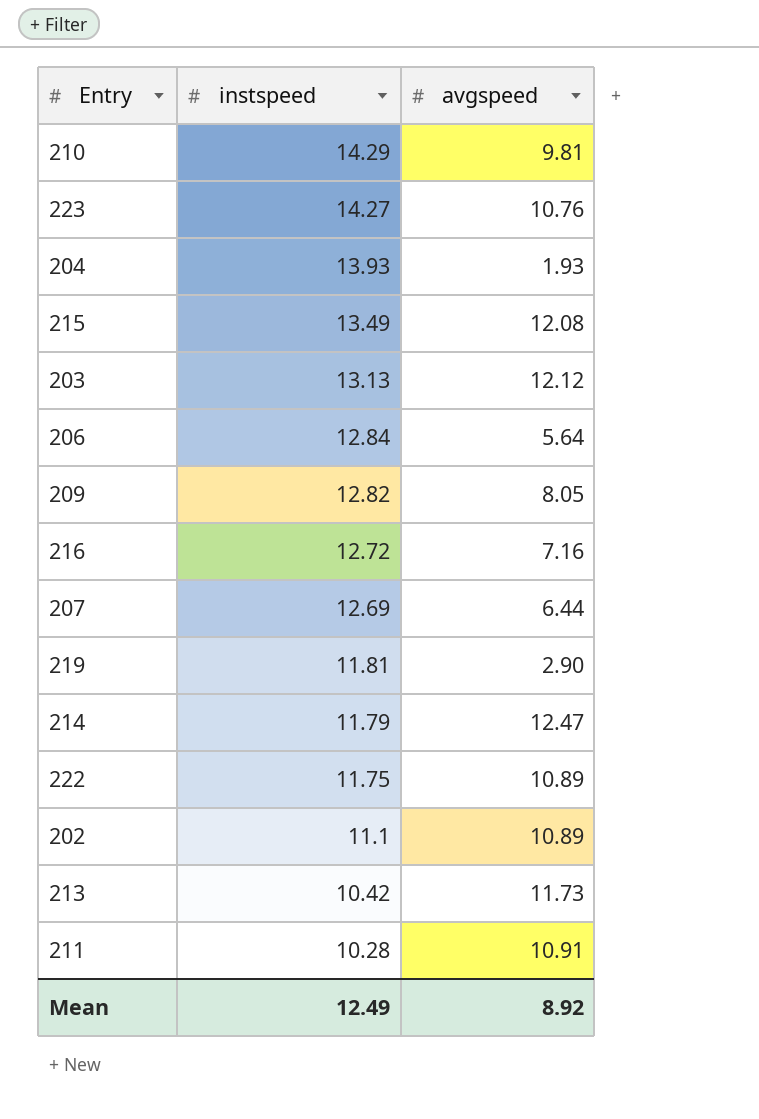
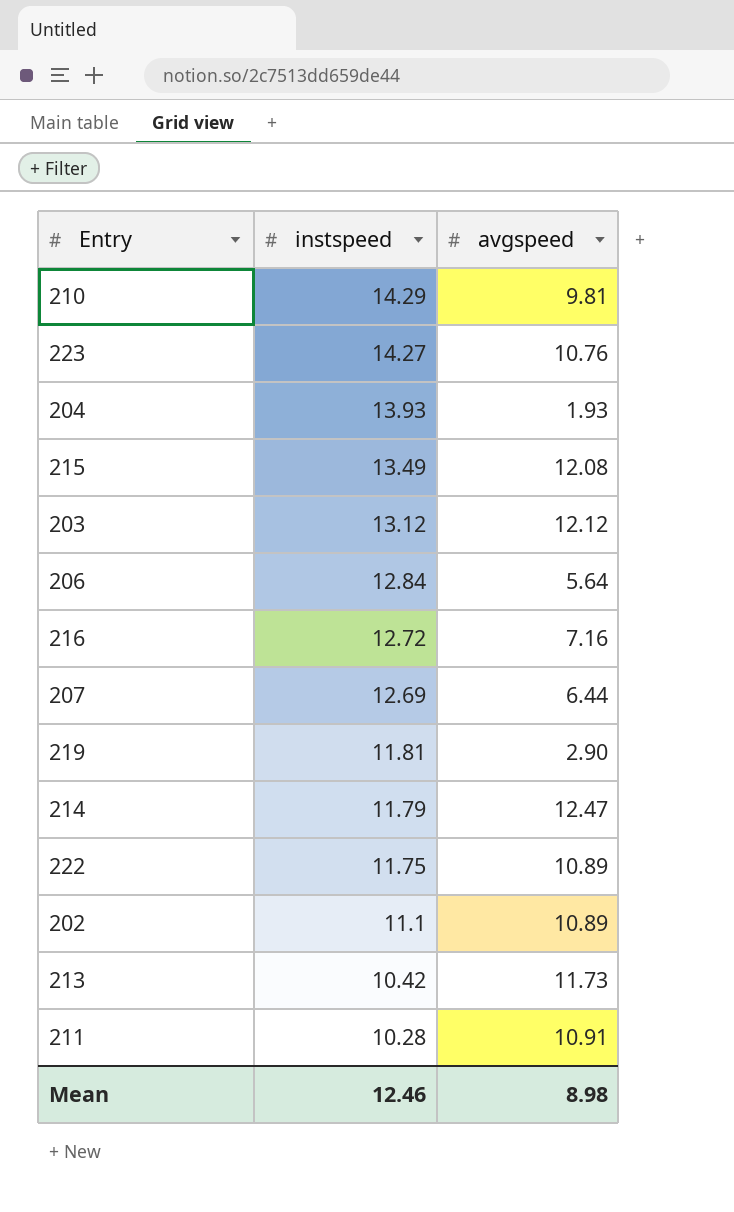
row 209: 12.82 | 8.05 -> none
203 | instspeed: 13.13 -> 13.12
Mean | instspeed: 12.49 -> 12.46
Mean | avgspeed: 8.92 -> 8.98

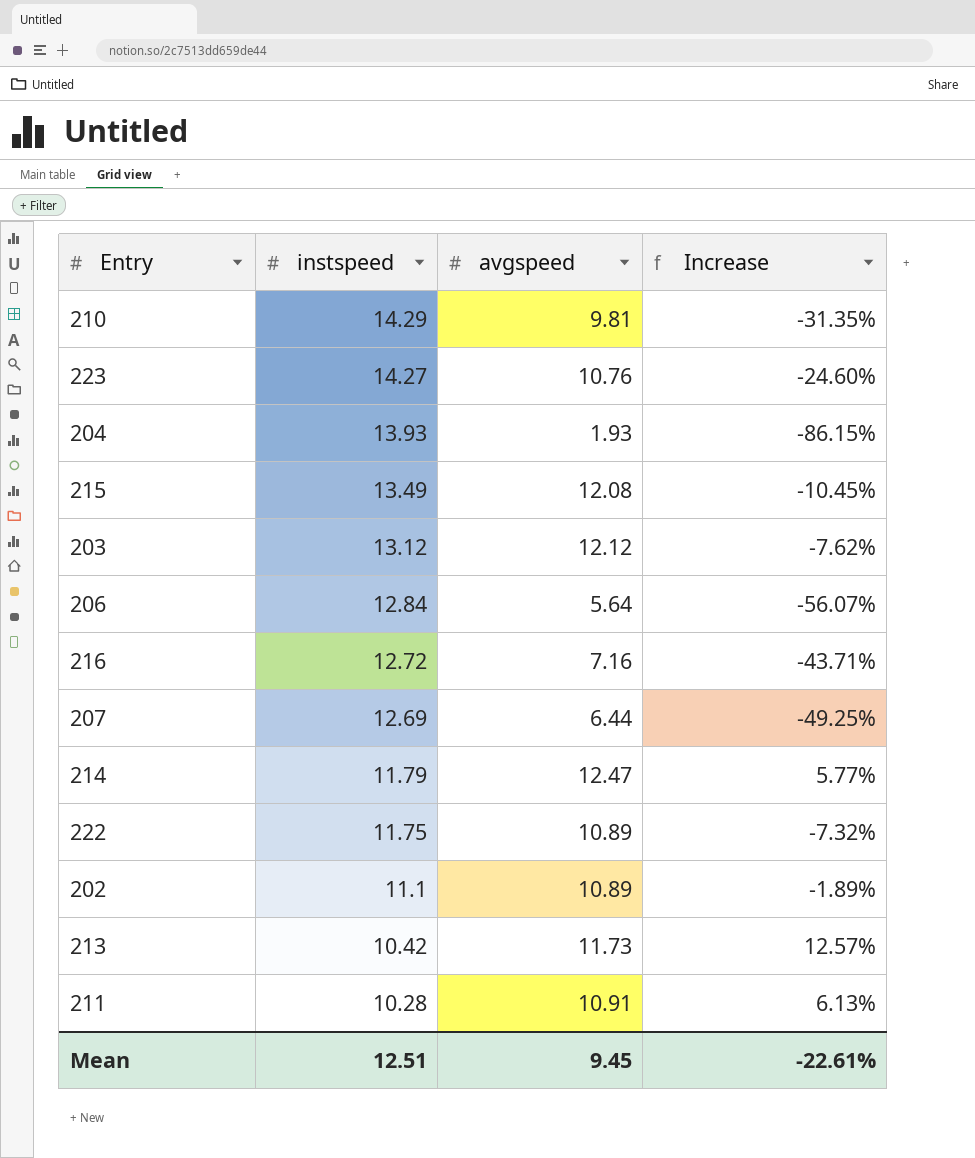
column Increase | formula: none -> ([avgspeed] - [instspeed]) / [instspeed]
row 219: 11.81 | 2.90 -> none
Mean | instspeed: 12.46 -> 12.51
Mean | avgspeed: 8.98 -> 9.45

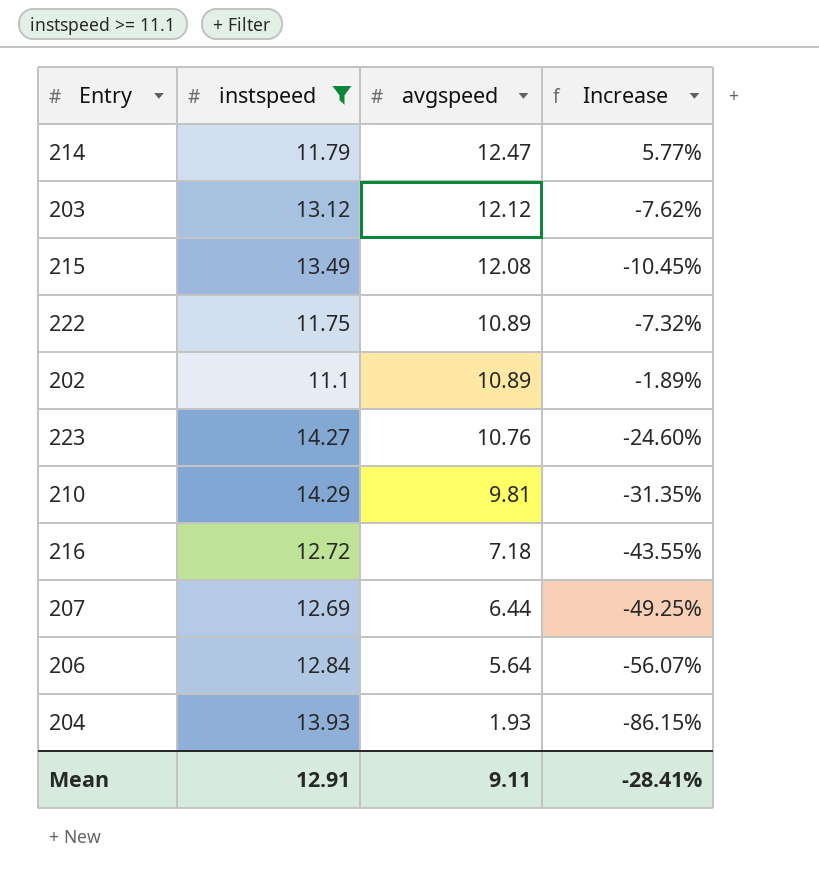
filter: none -> instspeed >= 11.1
row order: instspeed descending -> avgspeed descending
216 | avgspeed: 7.16 -> 7.18
216 | Increase: -43.71% -> -43.55%
Mean | instspeed: 12.51 -> 12.91
Mean | avgspeed: 9.45 -> 9.11
Mean | Increase: -22.61% -> -28.41%

